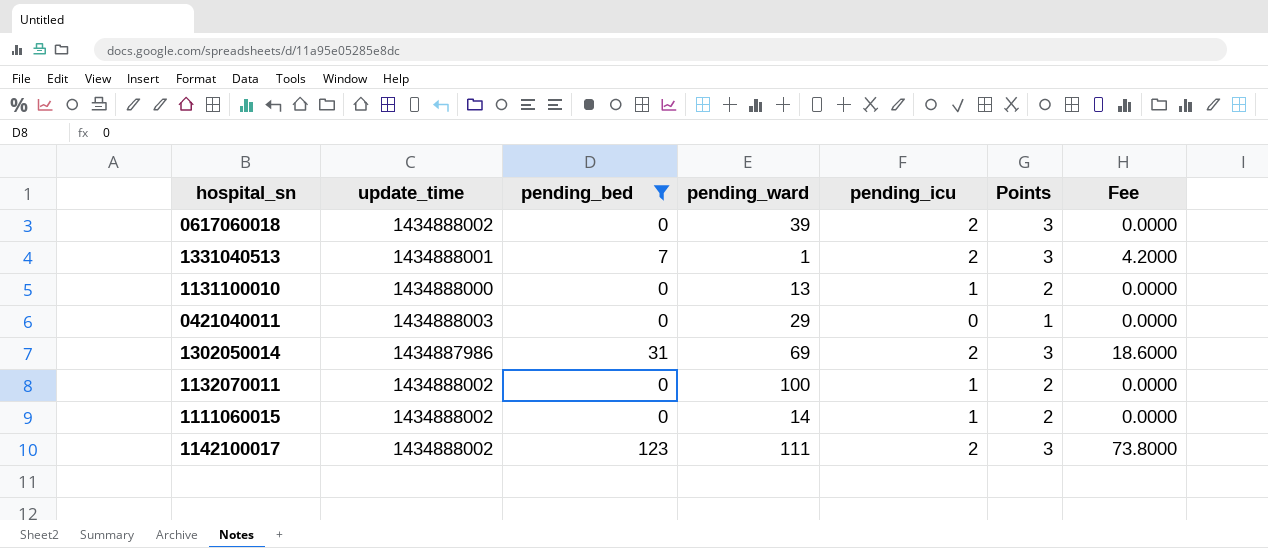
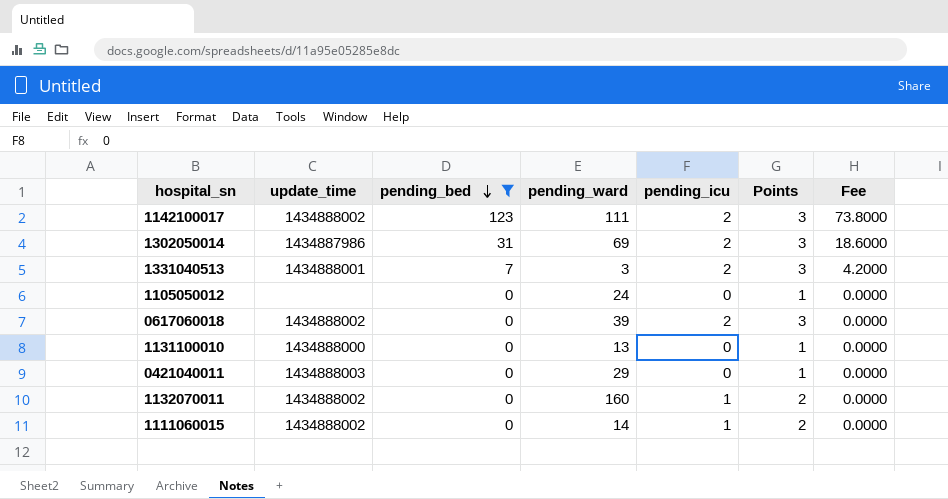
row order: none -> pending_bed descending
1331040513 | pending_ward: 1 -> 3
row 1105050012: none -> none | 0 | 24 | 0 | 1 | 0.0000
1131100010 | pending_icu: 1 -> 0
1131100010 | Points: 2 -> 1
1132070011 | pending_ward: 100 -> 160

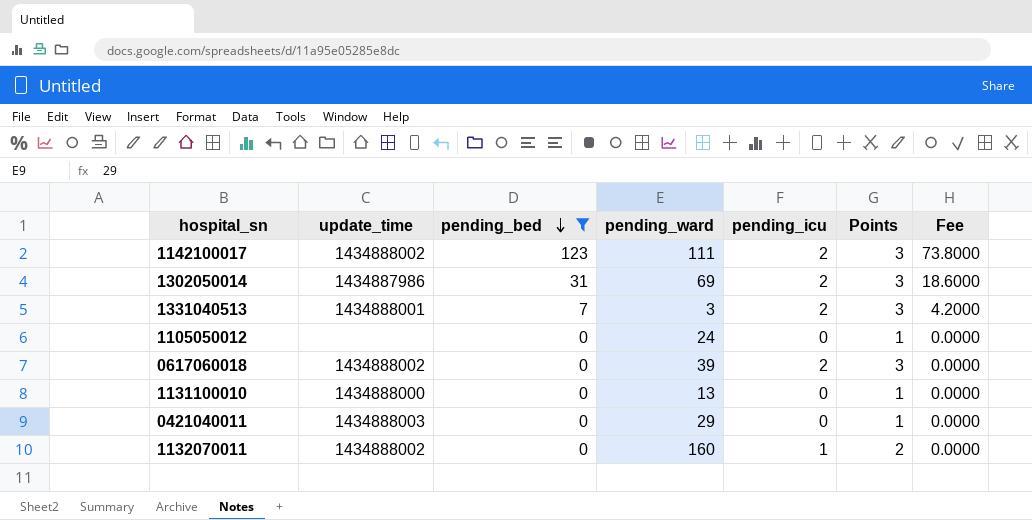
row 1111060015: 1434888002 | 0 | 14 | 1 | 2 | 0.0000 -> none

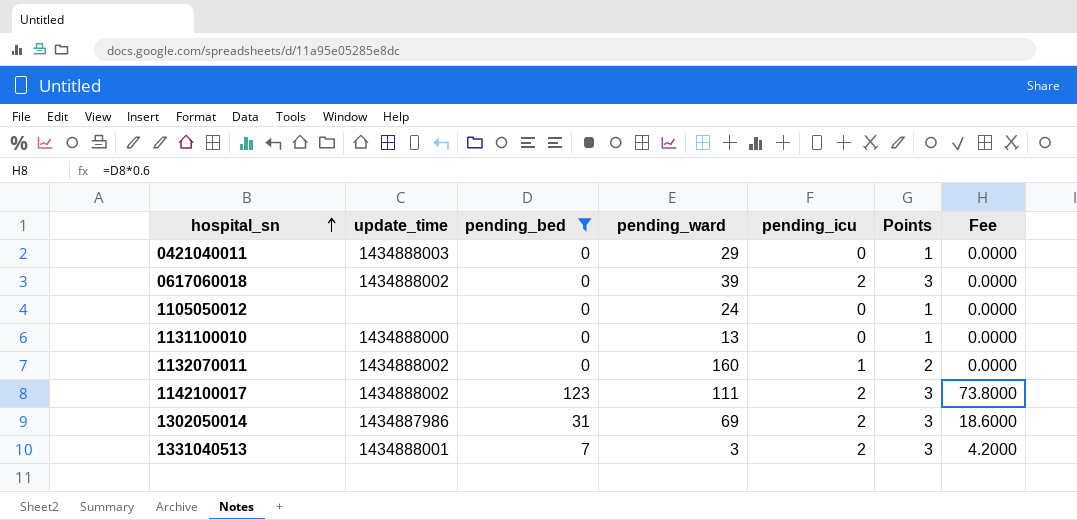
row order: pending_bed descending -> hospital_sn ascending

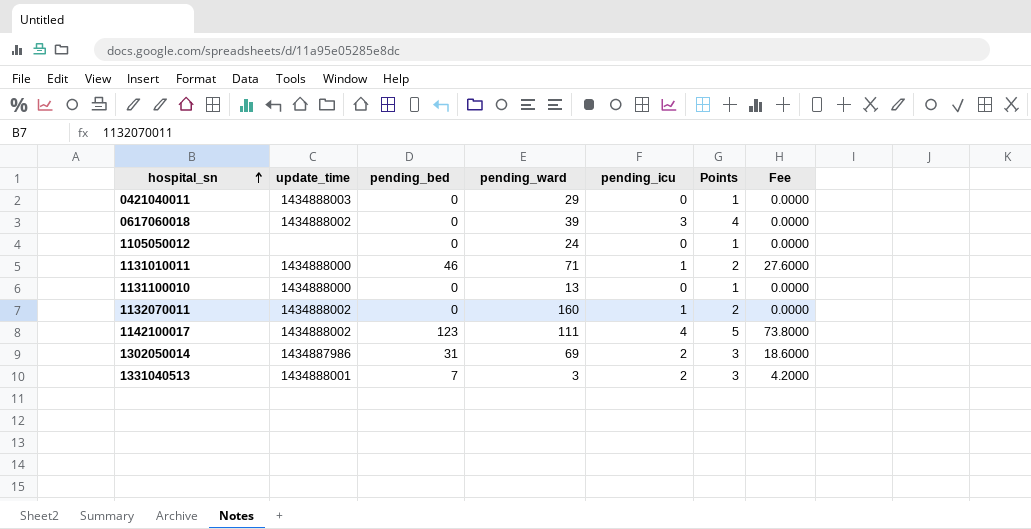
filter: pending_bed != 46 -> none
0617060018 | pending_icu: 2 -> 3
0617060018 | Points: 3 -> 4
1142100017 | pending_icu: 2 -> 4
1142100017 | Points: 3 -> 5

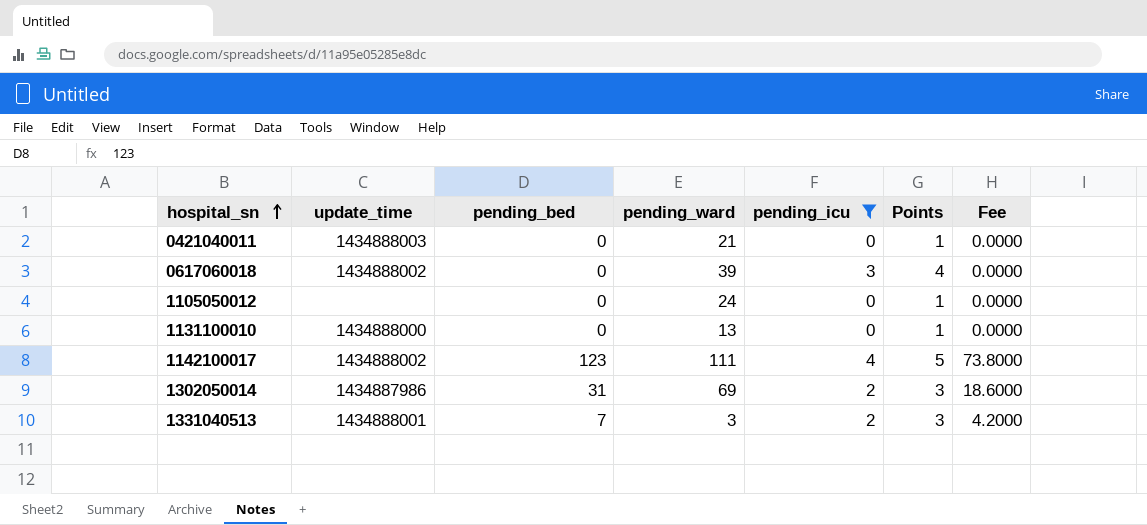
filter: none -> pending_icu != 1
0421040011 | pending_ward: 29 -> 21

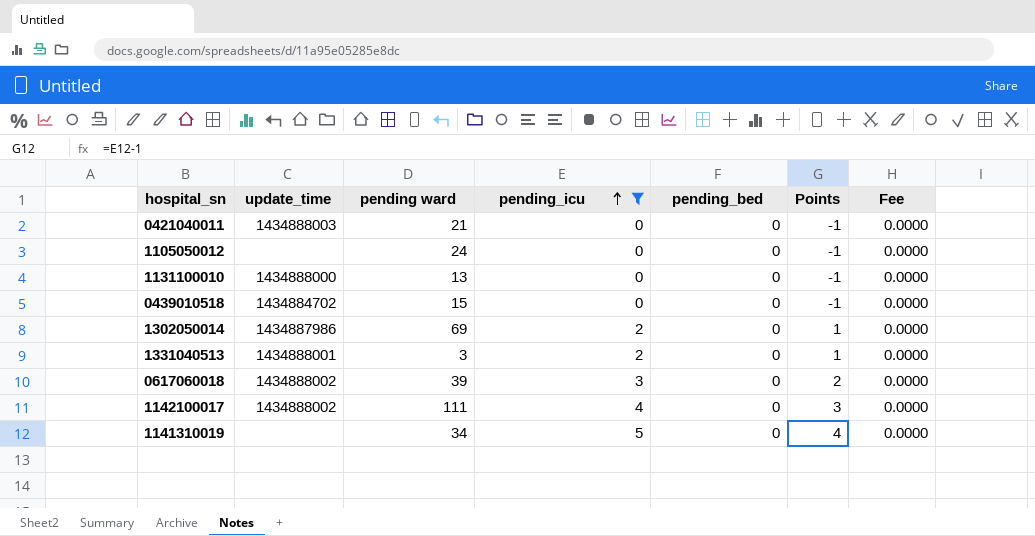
row order: hospital_sn ascending -> pending_icu ascending
column name: pending_ward -> pending ward
column pending_bed | position: 3 -> 5
column Points | formula: [pending_icu] + 1 -> [pending_icu] - 1
row 0439010518: none -> 1434884702 | 15 | 0 | 0 | -1 | 0.0000
1302050014 | pending_bed: 31 -> 0
1302050014 | Fee: 18.6000 -> 0.0000
1331040513 | pending_bed: 7 -> 0
1331040513 | Fee: 4.2000 -> 0.0000
1142100017 | pending_bed: 123 -> 0
1142100017 | Fee: 73.8000 -> 0.0000
row 1141310019: none -> none | 34 | 5 | 0 | 4 | 0.0000

